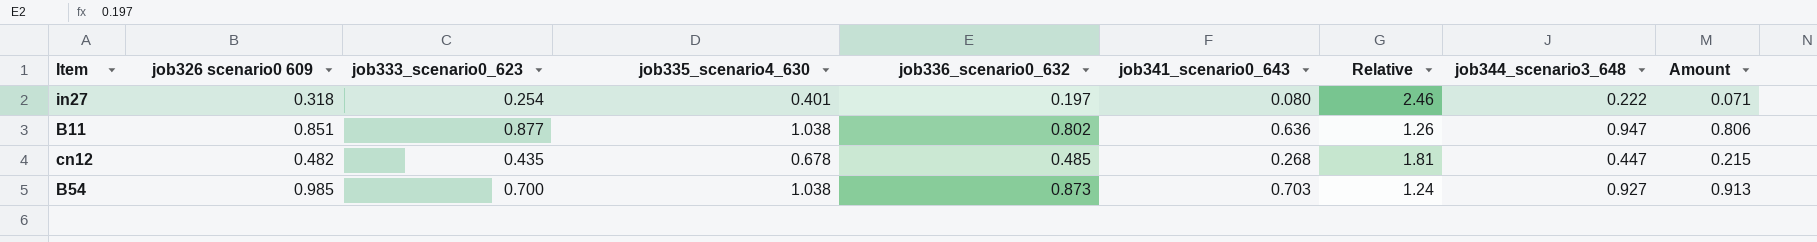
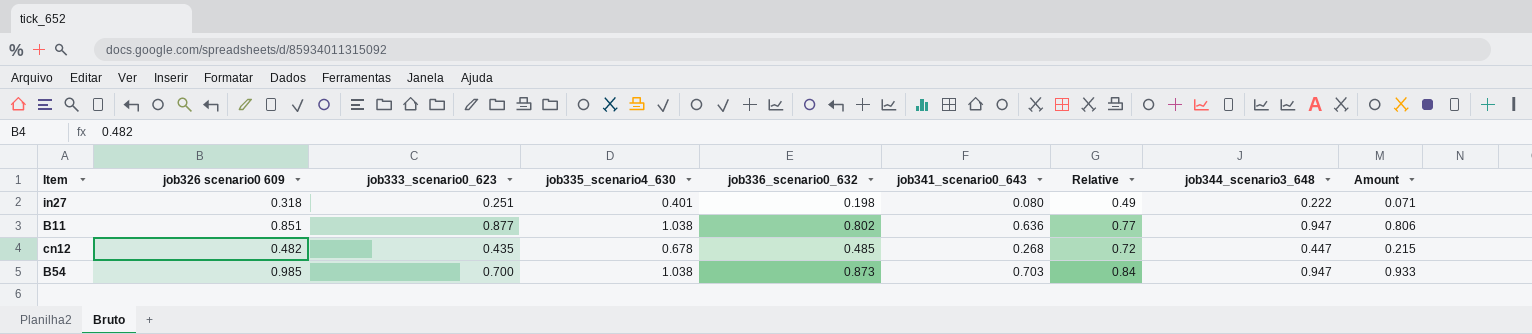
column Relative | formula: [job336_scenario0_632] / [job341_scenario0_643] -> [job336_scenario0_632] / [job335_scenario4_630]
in27 | job333_scenario0_623: 0.254 -> 0.251
in27 | job336_scenario0_632: 0.197 -> 0.198
B54 | job344_scenario3_648: 0.927 -> 0.947
B54 | Amount: 0.913 -> 0.933

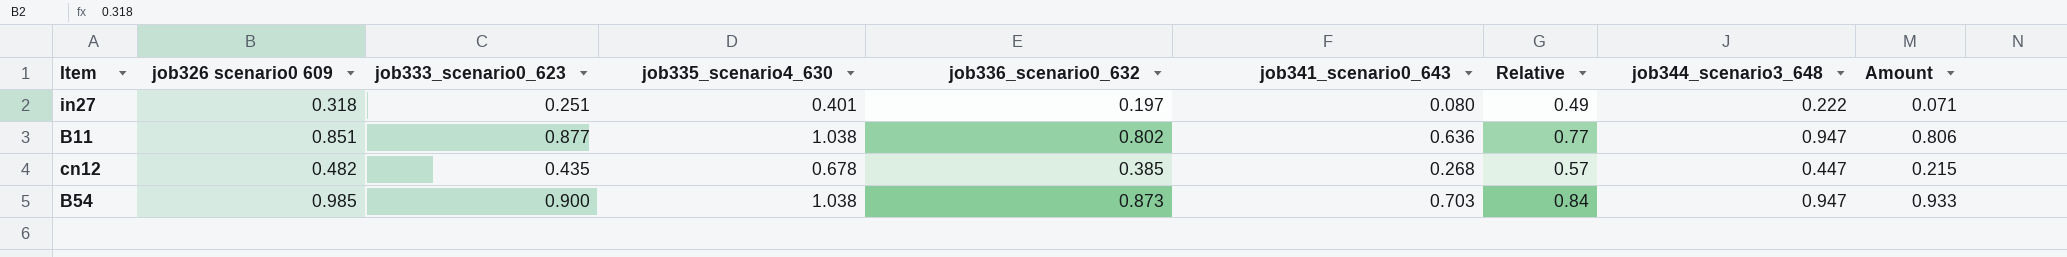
in27 | job336_scenario0_632: 0.198 -> 0.197
cn12 | job336_scenario0_632: 0.485 -> 0.385
cn12 | Relative: 0.72 -> 0.57
B54 | job333_scenario0_623: 0.700 -> 0.900

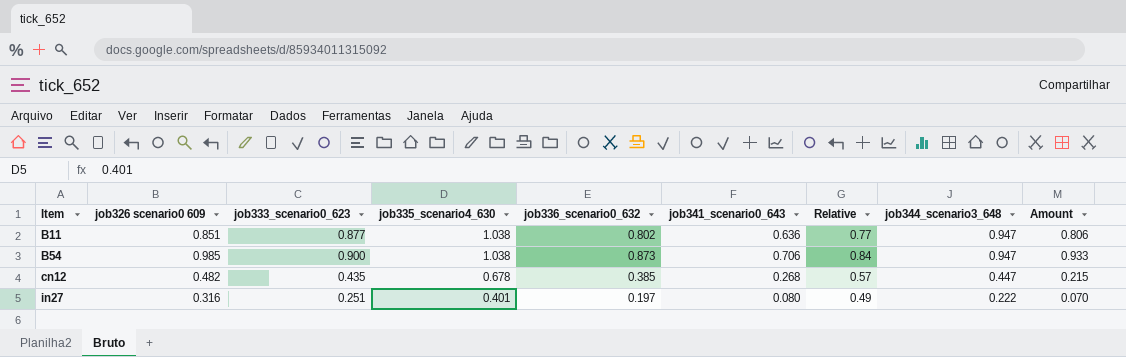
row order: none -> Item ascending
B54 | job341_scenario0_643: 0.703 -> 0.706
in27 | job326 scenario0 609: 0.318 -> 0.316
in27 | Amount: 0.071 -> 0.070

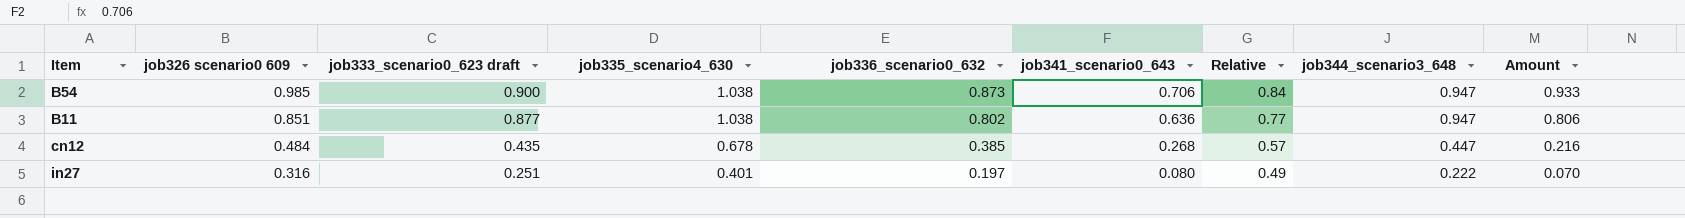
row order: Item ascending -> job326 scenario0 609 descending
column name: job333_scenario0_623 -> job333_scenario0_623 draft
cn12 | job326 scenario0 609: 0.482 -> 0.484
cn12 | Amount: 0.215 -> 0.216

